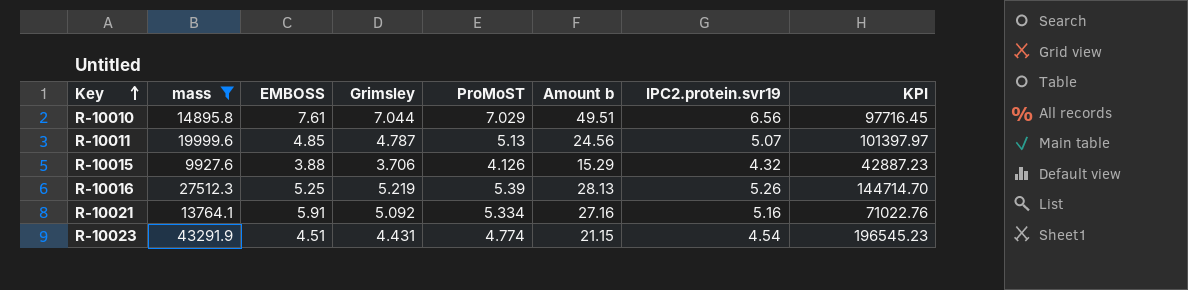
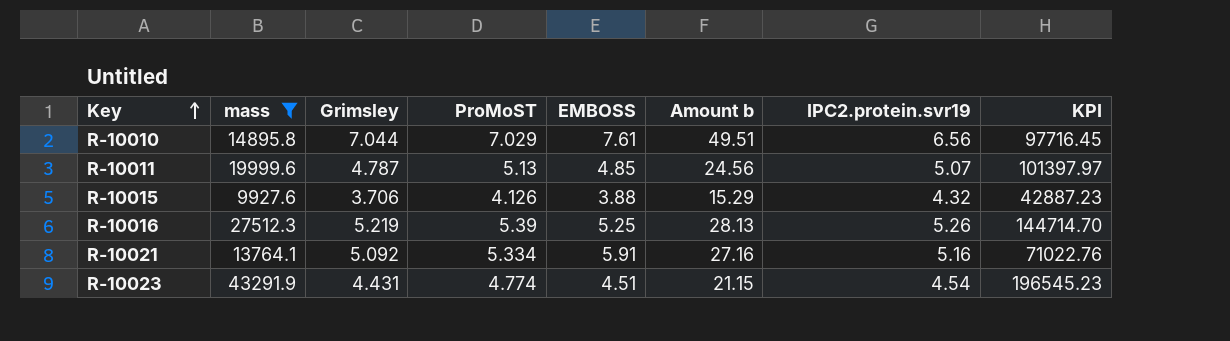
column EMBOSS | position: 3 -> 5

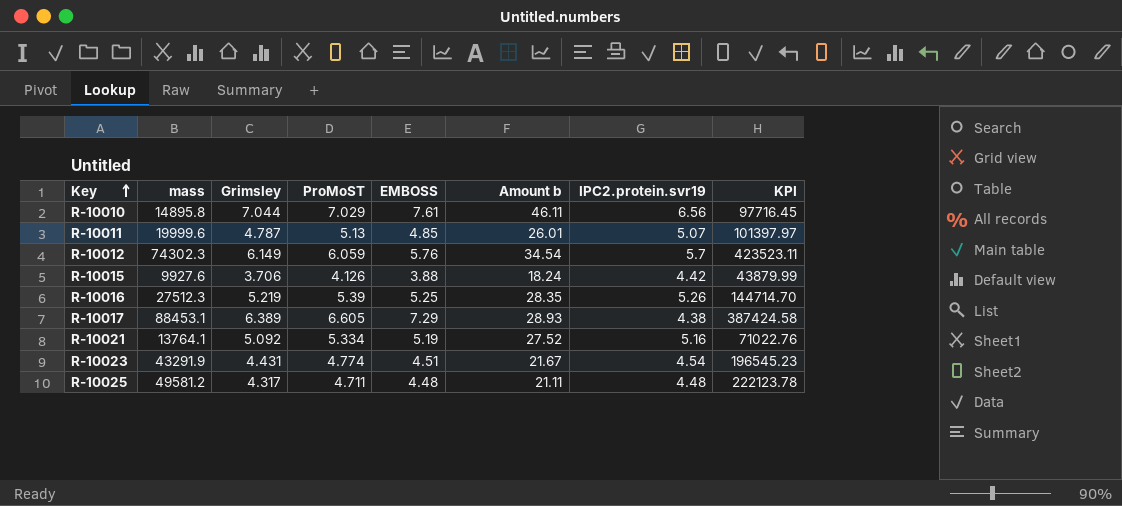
filter: mass <= 43291.9 -> none
column Amount b | formula: [Grimsley] * [ProMoST] -> [ProMoST] * [IPC2.protein.svr19]
R-10015 | IPC2.protein.svr19: 4.32 -> 4.42
R-10015 | KPI: 42887.23 -> 43879.99
R-10021 | EMBOSS: 5.91 -> 5.19

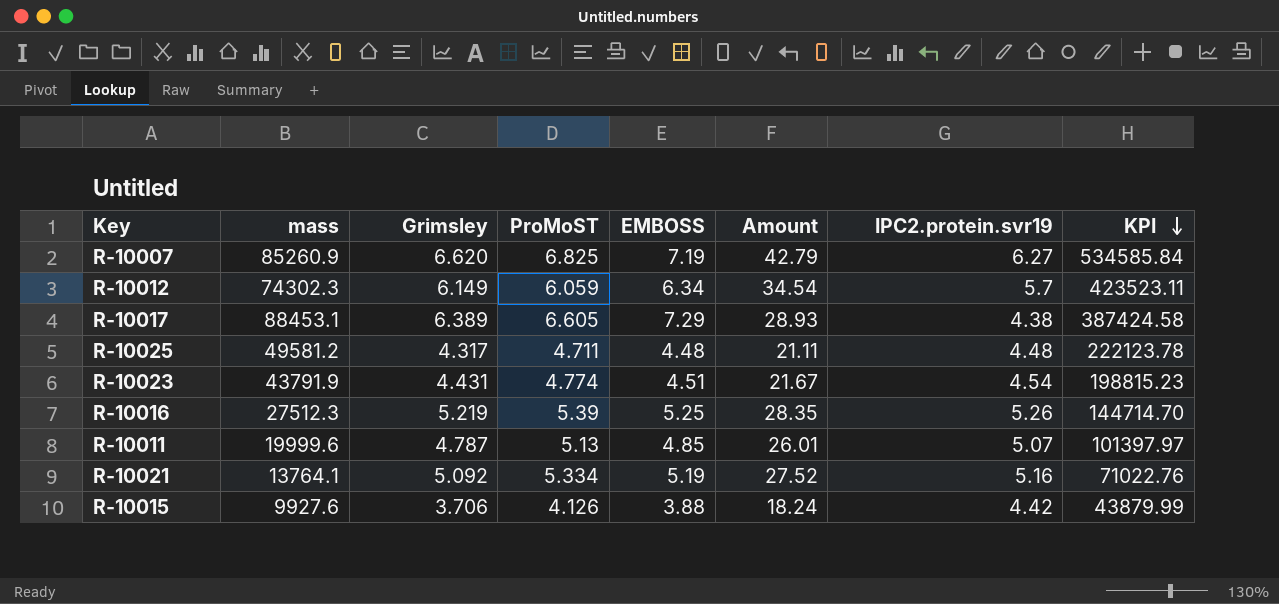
row order: Key ascending -> KPI descending
column name: Amount b -> Amount
row R-10010: 14895.8 | 7.044 | 7.029 | 7.61 | 46.11 | 6.56 | 97716.45 -> none
row R-10007: none -> 85260.9 | 6.620 | 6.825 | 7.19 | 42.79 | 6.27 | 534585.84
R-10012 | EMBOSS: 5.76 -> 6.34
R-10023 | mass: 43291.9 -> 43791.9
R-10023 | KPI: 196545.23 -> 198815.23

